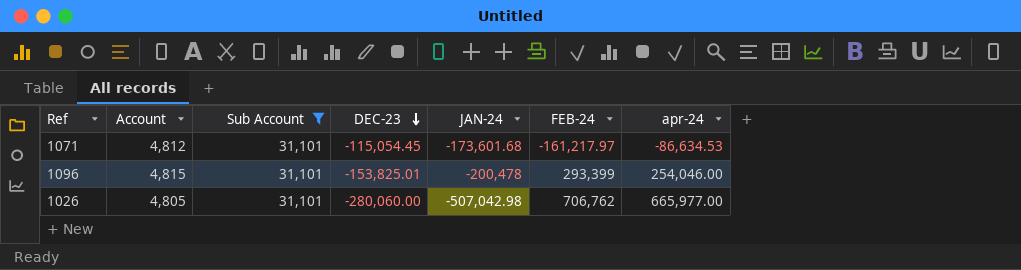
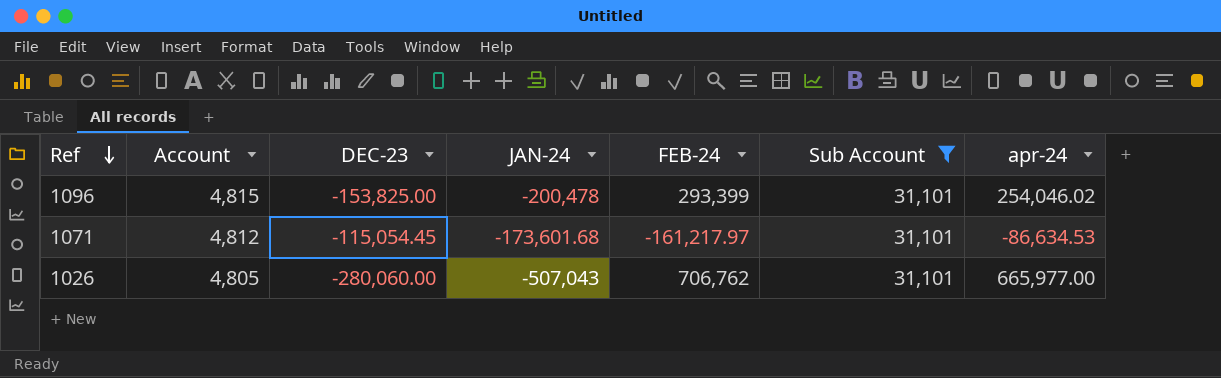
row order: DEC-23 descending -> Ref descending
column Sub Account | position: 3 -> 6
1096 | DEC-23: -153,825.01 -> -153,825.00
1096 | apr-24: 254,046.00 -> 254,046.02
1026 | JAN-24: -507,042.98 -> -507,043

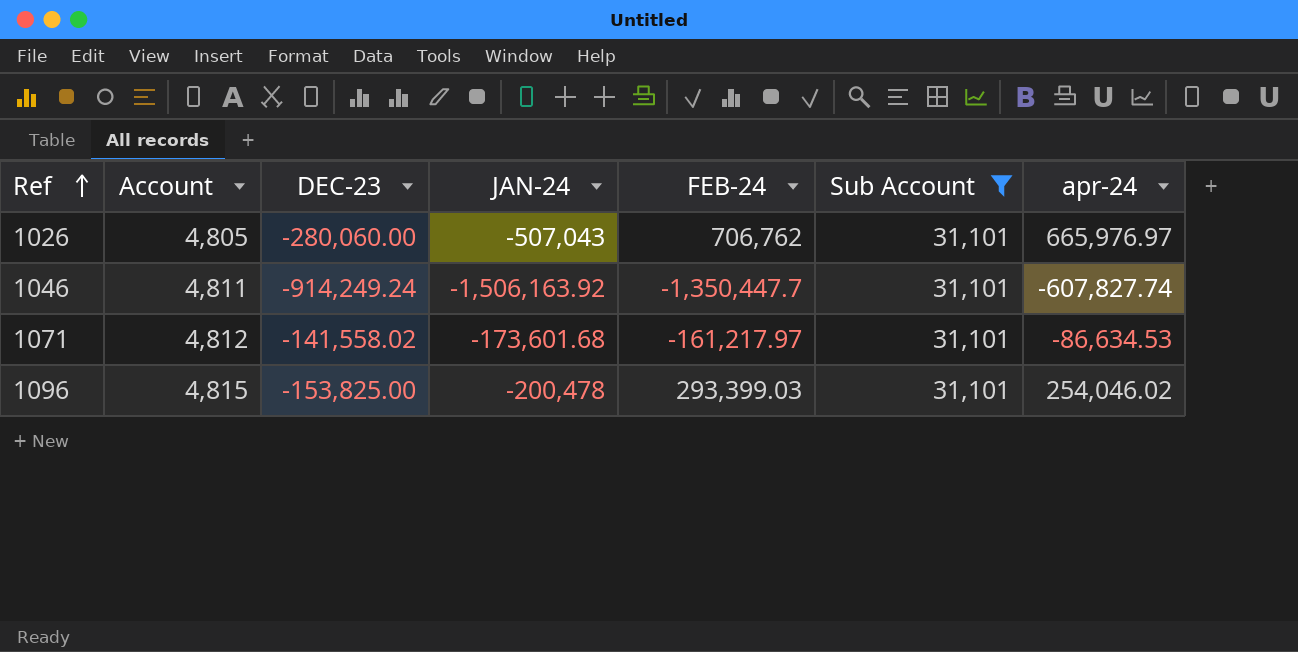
row order: Ref descending -> Ref ascending
1026 | apr-24: 665,977.00 -> 665,976.97
row 1046: none -> 4,811 | -914,249.24 | -1,506,163.92 | -1,350,447.7 | 31,101 | -607,827.74
1071 | DEC-23: -115,054.45 -> -141,558.02
1096 | FEB-24: 293,399 -> 293,399.03

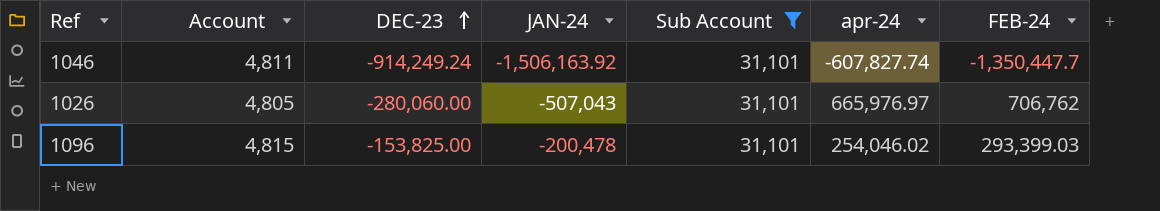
row order: Ref ascending -> DEC-23 ascending
column FEB-24 | position: 5 -> 7
row 1071: 4,812 | -141,558.02 | -173,601.68 | -161,217.97 | 31,101 | -86,634.53 -> none

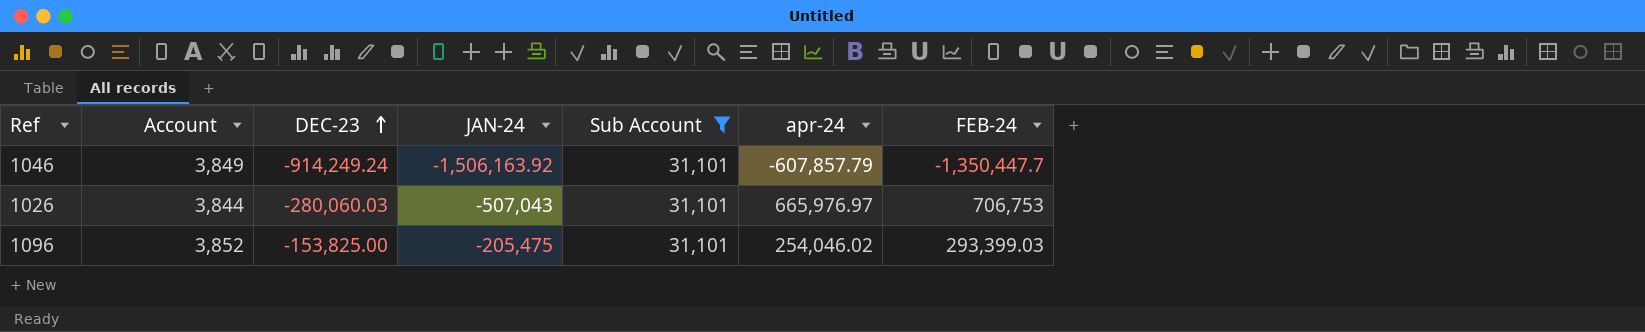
1046 | Account: 4,811 -> 3,849
1046 | apr-24: -607,827.74 -> -607,857.79
1026 | Account: 4,805 -> 3,844
1026 | DEC-23: -280,060.00 -> -280,060.03
1026 | FEB-24: 706,762 -> 706,753
1096 | Account: 4,815 -> 3,852
1096 | JAN-24: -200,478 -> -205,475

